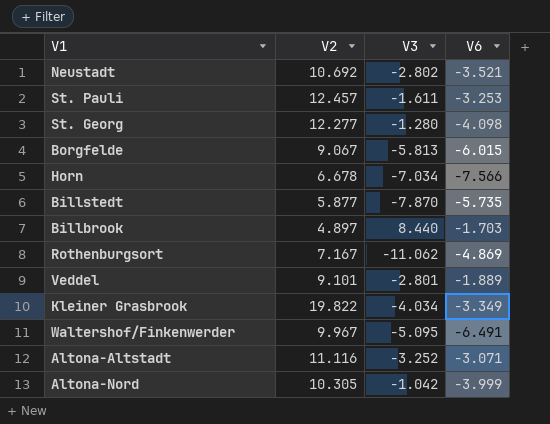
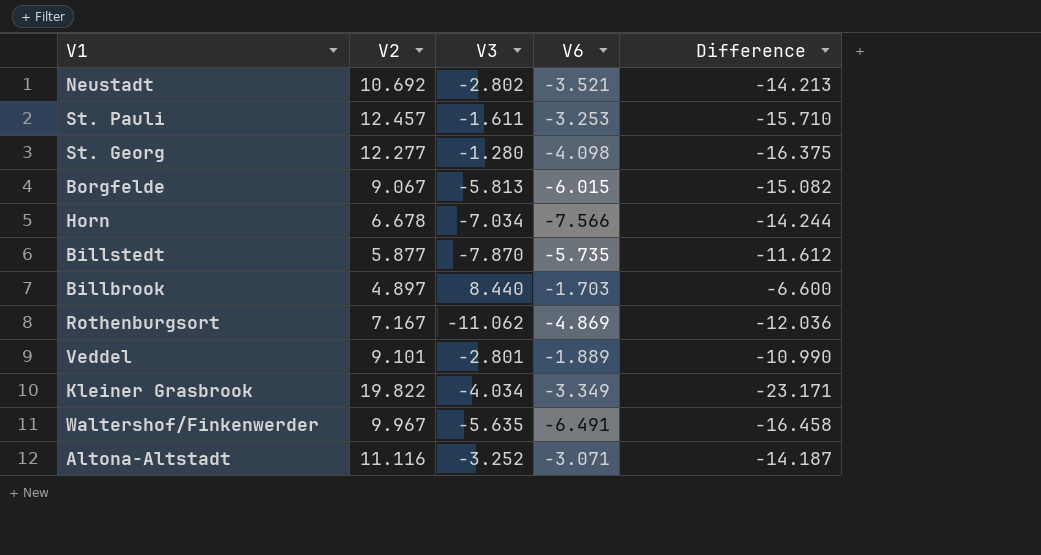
column Difference | formula: none -> [V6] - [V2]
row Altona-Nord: 10.305 | -1.042 | -3.999 -> none
Waltershof/Finkenwerder | V3: -5.095 -> -5.635

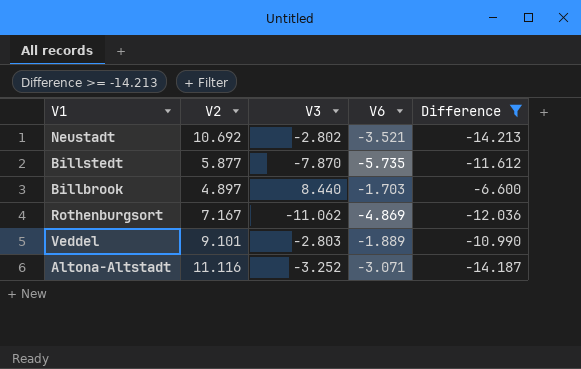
filter: none -> Difference >= -14.213
Veddel | V3: -2.801 -> -2.803

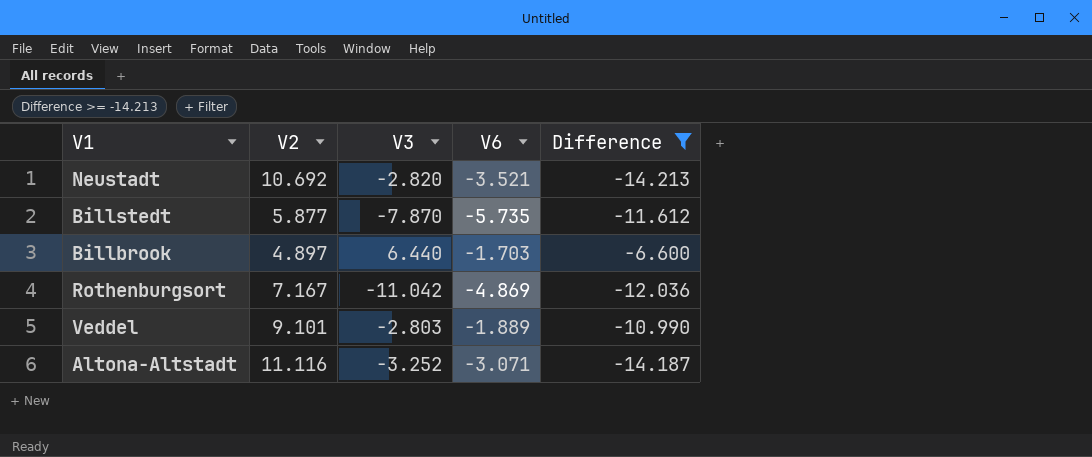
Neustadt | V3: -2.802 -> -2.820
Billbrook | V3: 8.440 -> 6.440
Rothenburgsort | V3: -11.062 -> -11.042

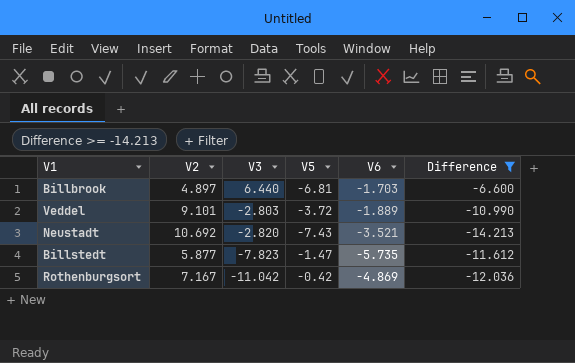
row order: none -> V3 descending
column V5 | position: none -> 4
row Altona-Altstadt: 11.116 | -3.252 | -3.071 | -14.187 -> none
Billstedt | V3: -7.870 -> -7.823

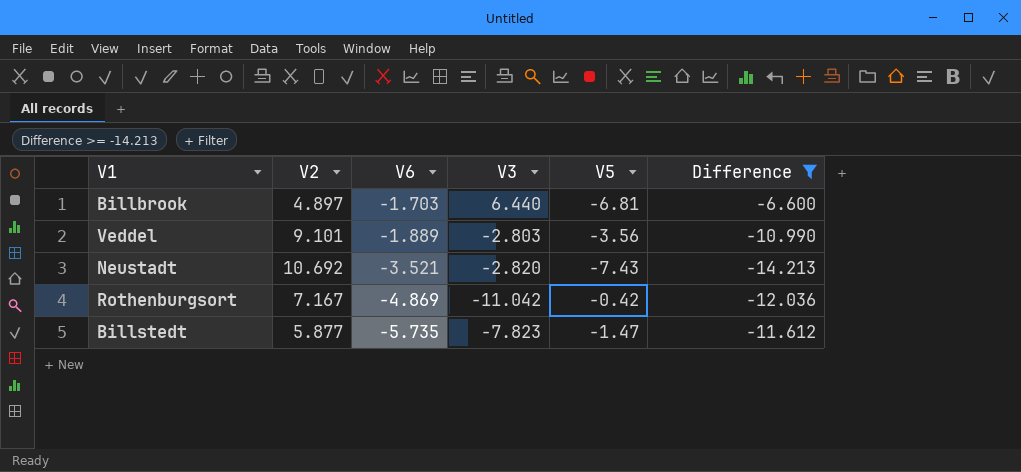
row order: V3 descending -> V6 descending
column V6 | position: 5 -> 3
Veddel | V5: -3.72 -> -3.56

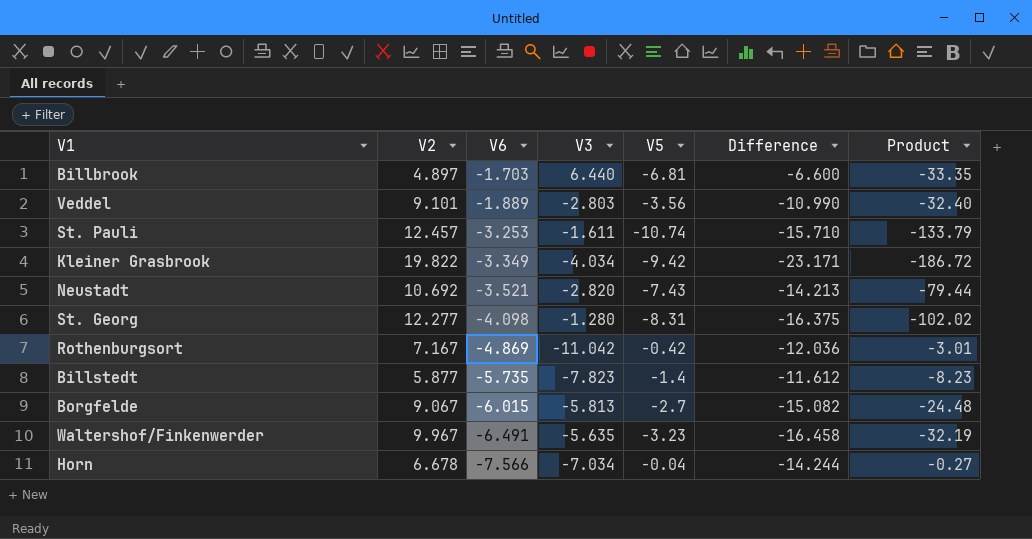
filter: Difference >= -14.213 -> none
column Product | formula: none -> [V2] * [V5]
Billstedt | V5: -1.47 -> -1.4

